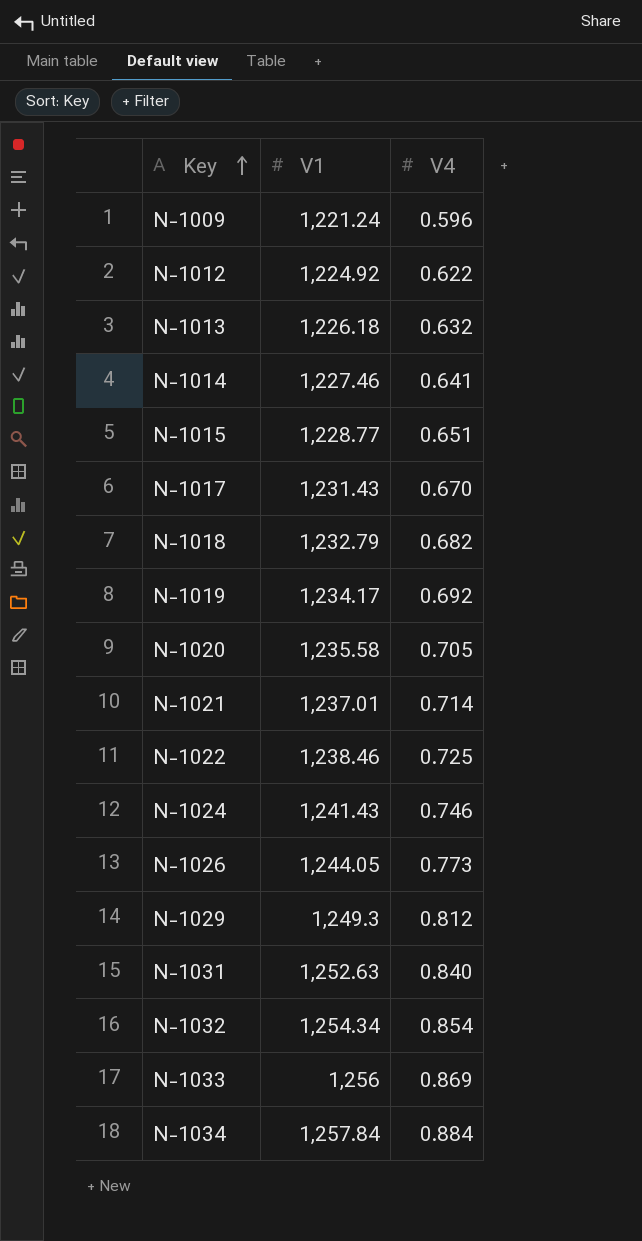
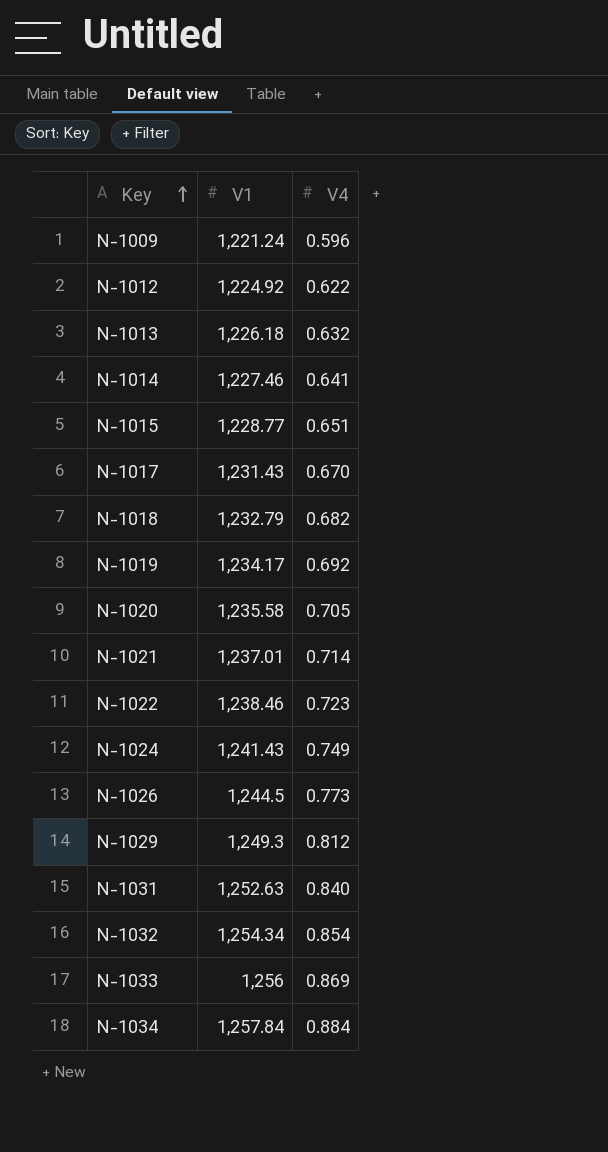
N-1022 | V4: 0.725 -> 0.723
N-1024 | V4: 0.746 -> 0.749
N-1026 | V1: 1,244.05 -> 1,244.5

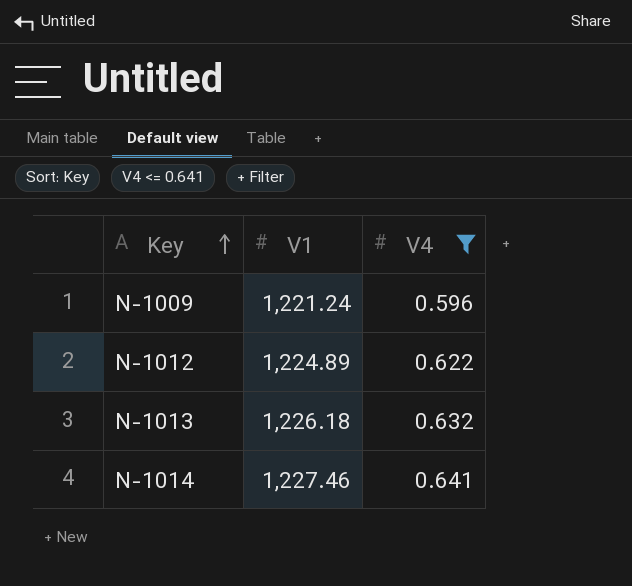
filter: none -> V4 <= 0.641
N-1012 | V1: 1,224.92 -> 1,224.89

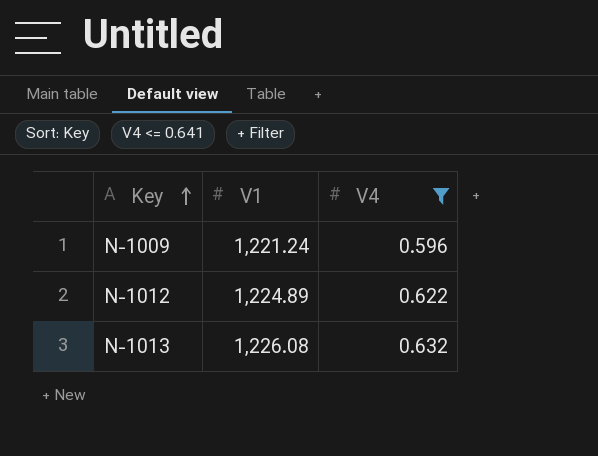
row N-1014: 1,227.46 | 0.641 -> none
N-1013 | V1: 1,226.18 -> 1,226.08

